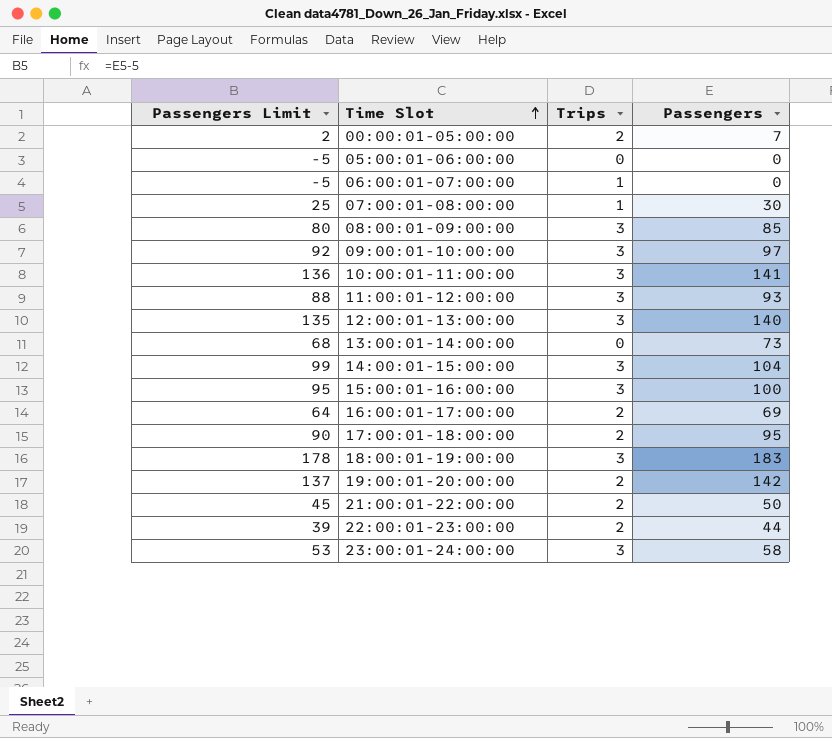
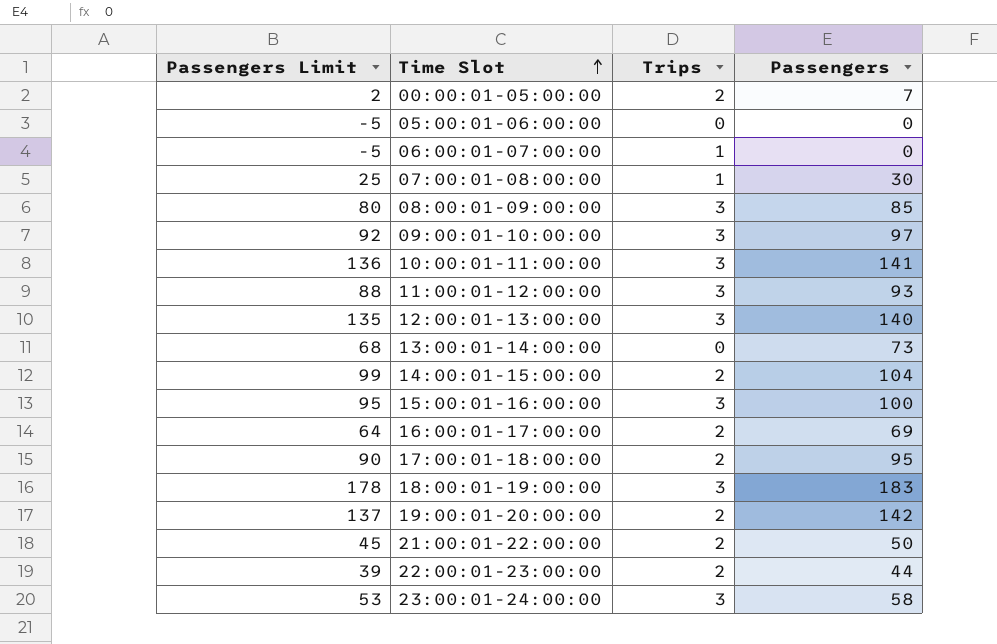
14:00:01-15:00:00 | Trips: 3 -> 2

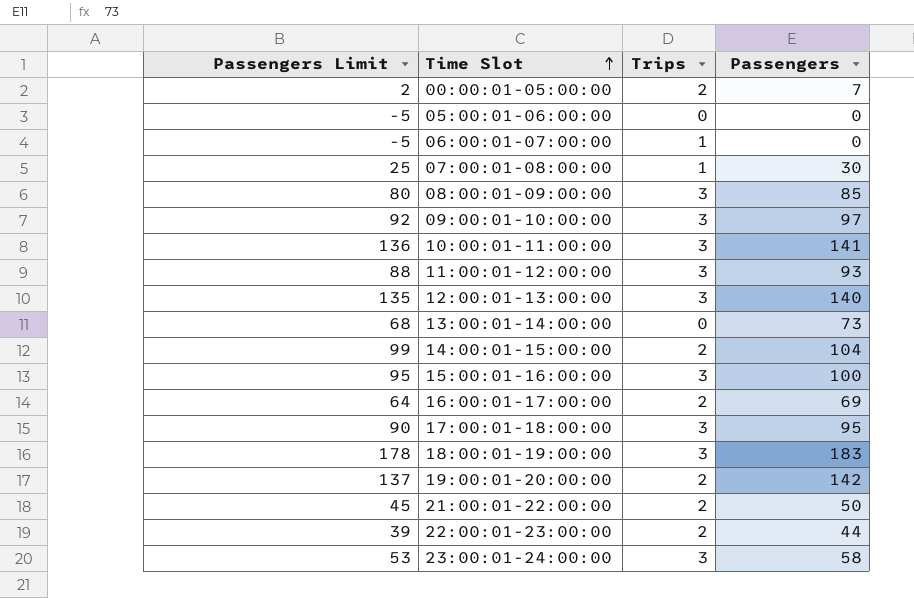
17:00:01-18:00:00 | Trips: 2 -> 3

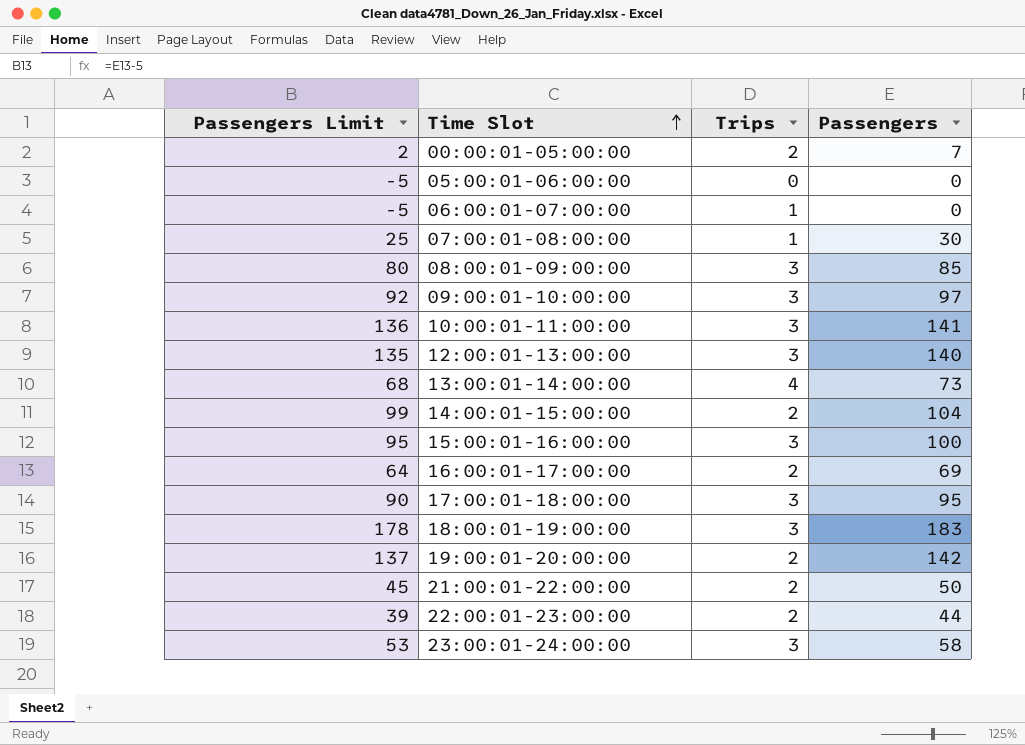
row 11:00:01-12:00:00: 88 | 3 | 93 -> none
13:00:01-14:00:00 | Trips: 0 -> 4

